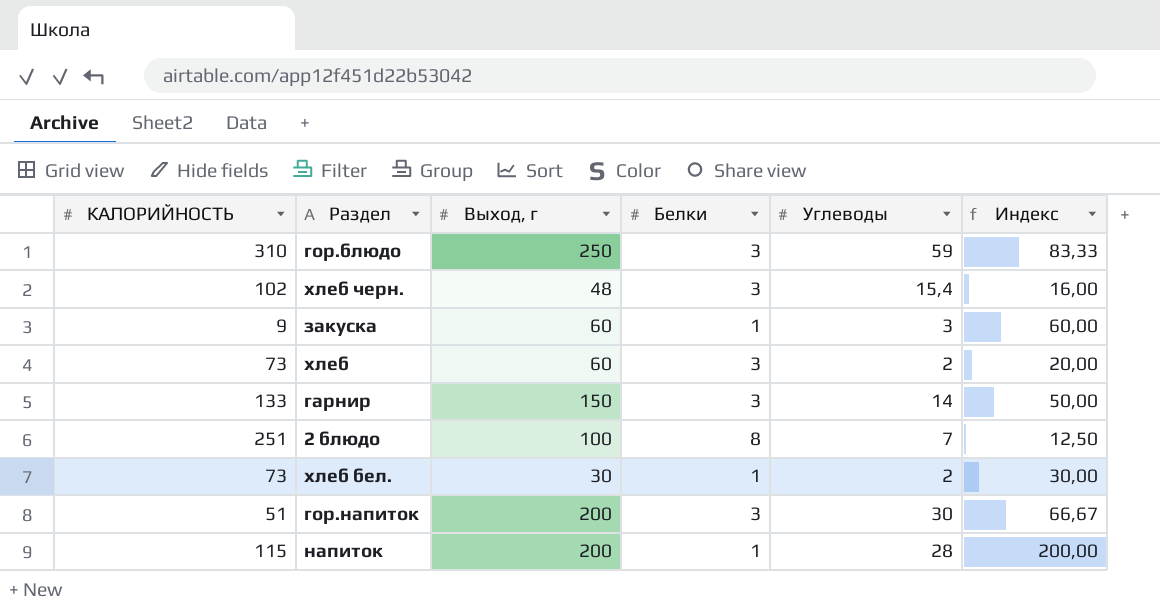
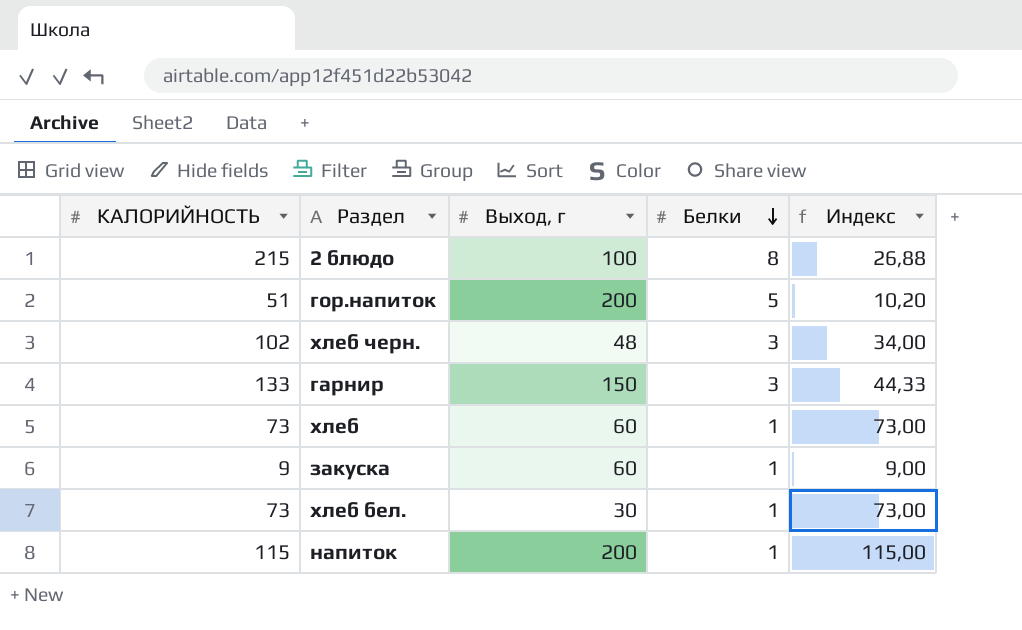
row order: none -> Белки descending
column Углеводы | position: 5 -> none
column Индекс | formula: [Выход, г] / [Белки] -> [КАЛОРИЙНОСТЬ] / [Белки]
row гор.блюдо: 310 | 250 | 3 | 59 | 83,33 -> none
2 блюдо | КАЛОРИЙНОСТЬ: 251 -> 215
гор.напиток | Белки: 3 -> 5
хлеб | Белки: 3 -> 1

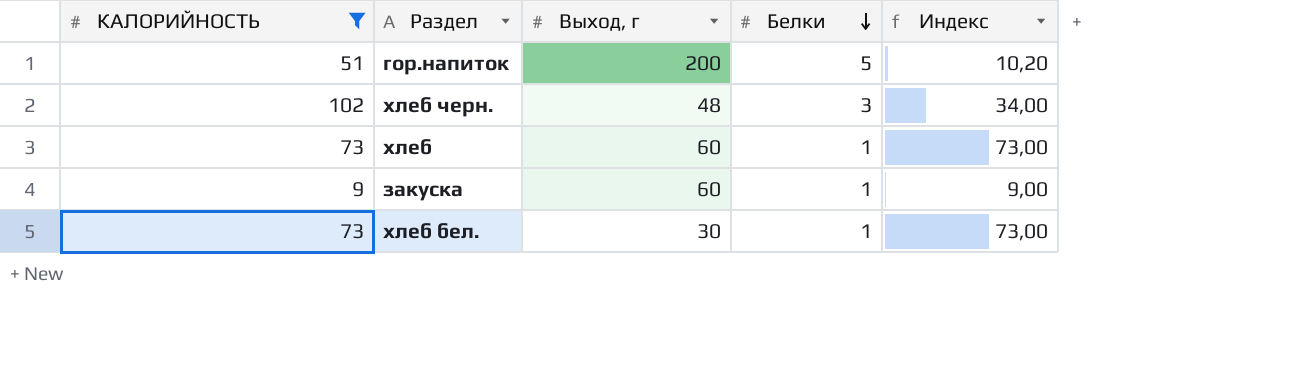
filter: none -> КАЛОРИЙНОСТЬ <= 102

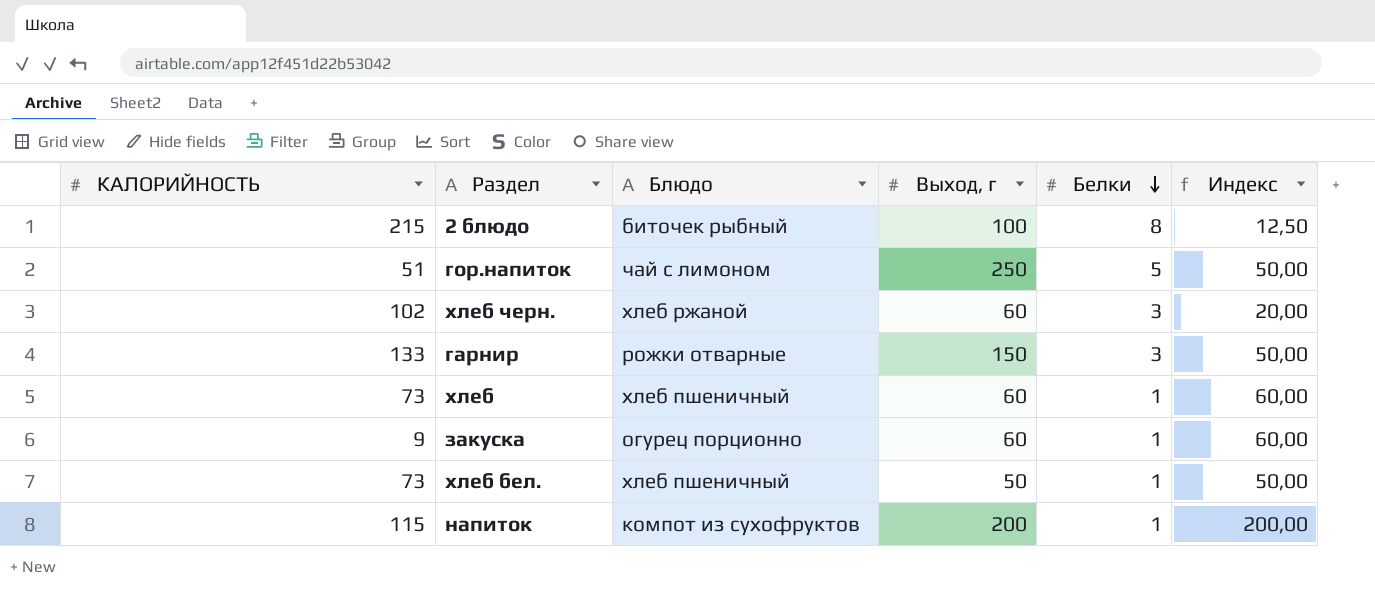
filter: КАЛОРИЙНОСТЬ <= 102 -> none
column Блюдо | position: none -> 3
column Индекс | formula: [КАЛОРИЙНОСТЬ] / [Белки] -> [Выход, г] / [Белки]
гор.напиток | Выход, г: 200 -> 250
хлеб черн. | Выход, г: 48 -> 60
хлеб бел. | Выход, г: 30 -> 50

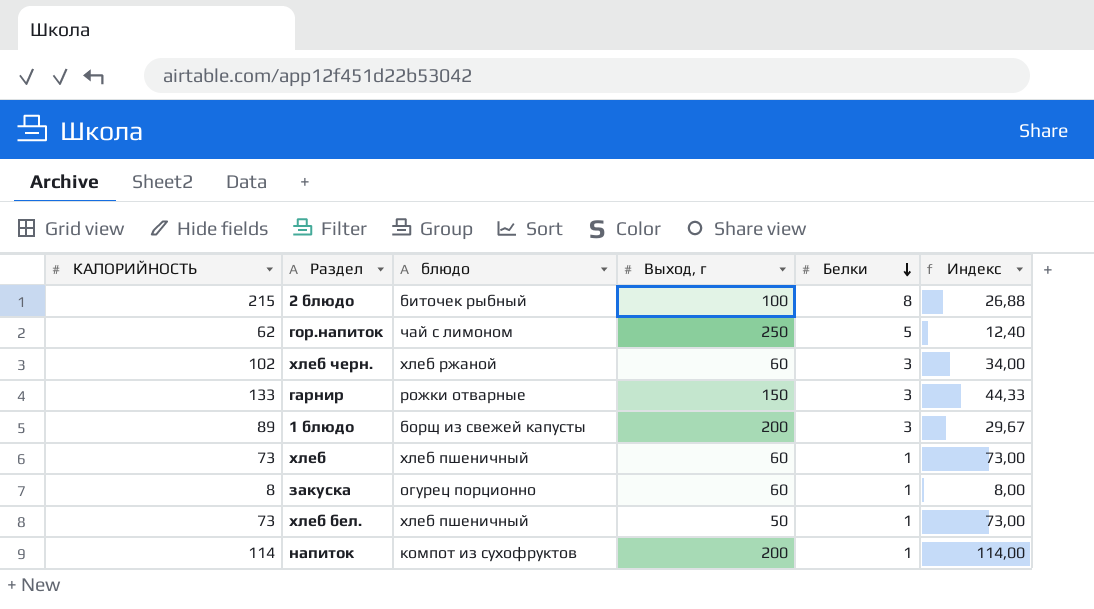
column name: Блюдо -> блюдо
column Индекс | formula: [Выход, г] / [Белки] -> [КАЛОРИЙНОСТЬ] / [Белки]
гор.напиток | КАЛОРИЙНОСТЬ: 51 -> 62
row 1 блюдо: none -> 89 | борщ из свежей капусты | 200 | 3 | 29,67
закуска | КАЛОРИЙНОСТЬ: 9 -> 8
напиток | КАЛОРИЙНОСТЬ: 115 -> 114

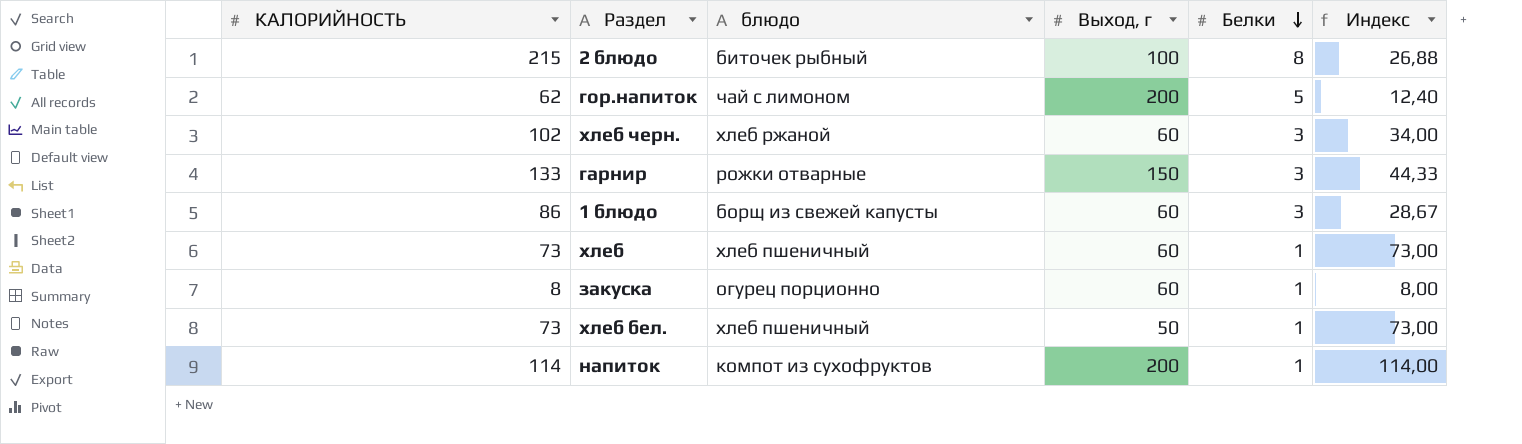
гор.напиток | Выход, г: 250 -> 200
1 блюдо | КАЛОРИЙНОСТЬ: 89 -> 86
1 блюдо | Выход, г: 200 -> 60
1 блюдо | Индекс: 29,67 -> 28,67

